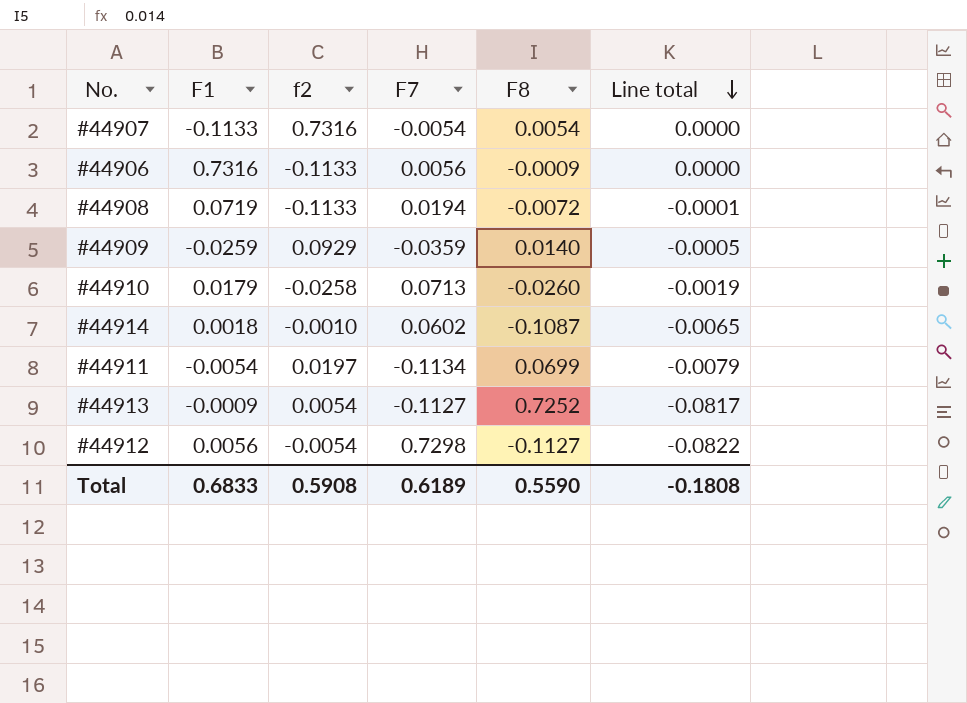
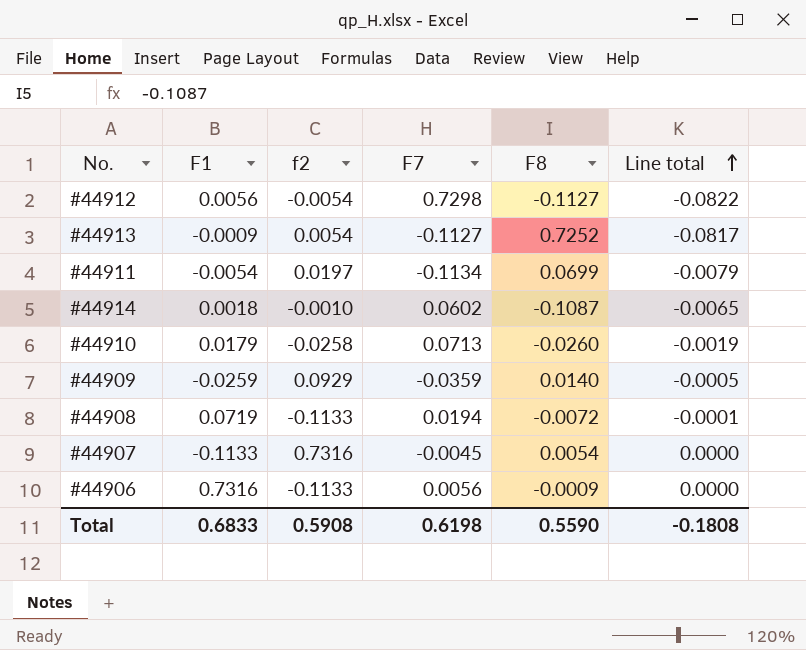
row order: Line total descending -> Line total ascending
#44907 | F7: -0.0054 -> -0.0045
Total | F7: 0.6189 -> 0.6198

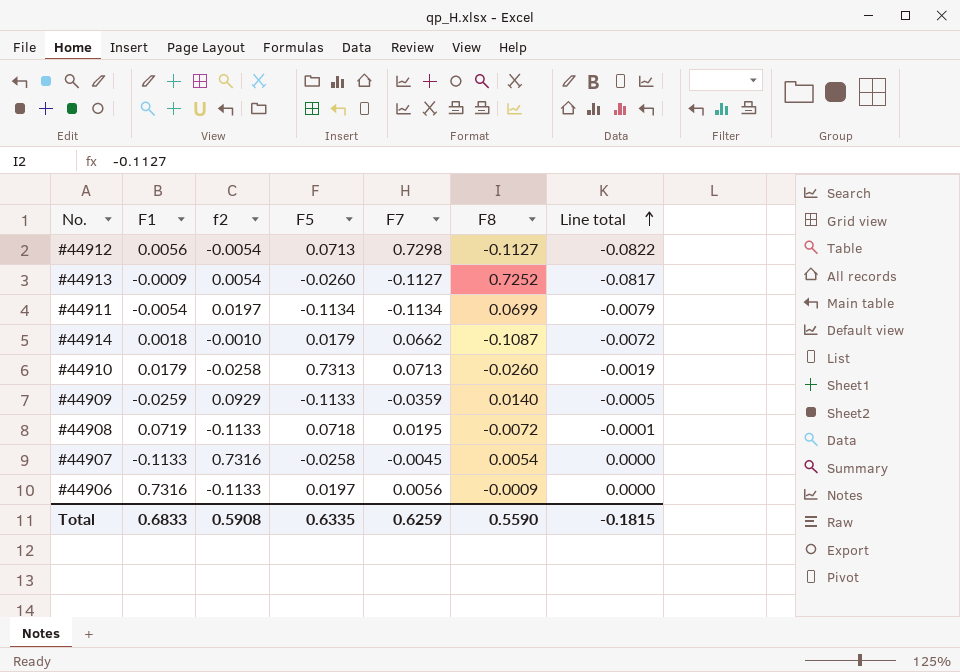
column F5 | position: none -> 4
#44914 | F7: 0.0602 -> 0.0662
#44914 | Line total: -0.0065 -> -0.0072
#44908 | F7: 0.0194 -> 0.0195
Total | F7: 0.6198 -> 0.6259
Total | Line total: -0.1808 -> -0.1815

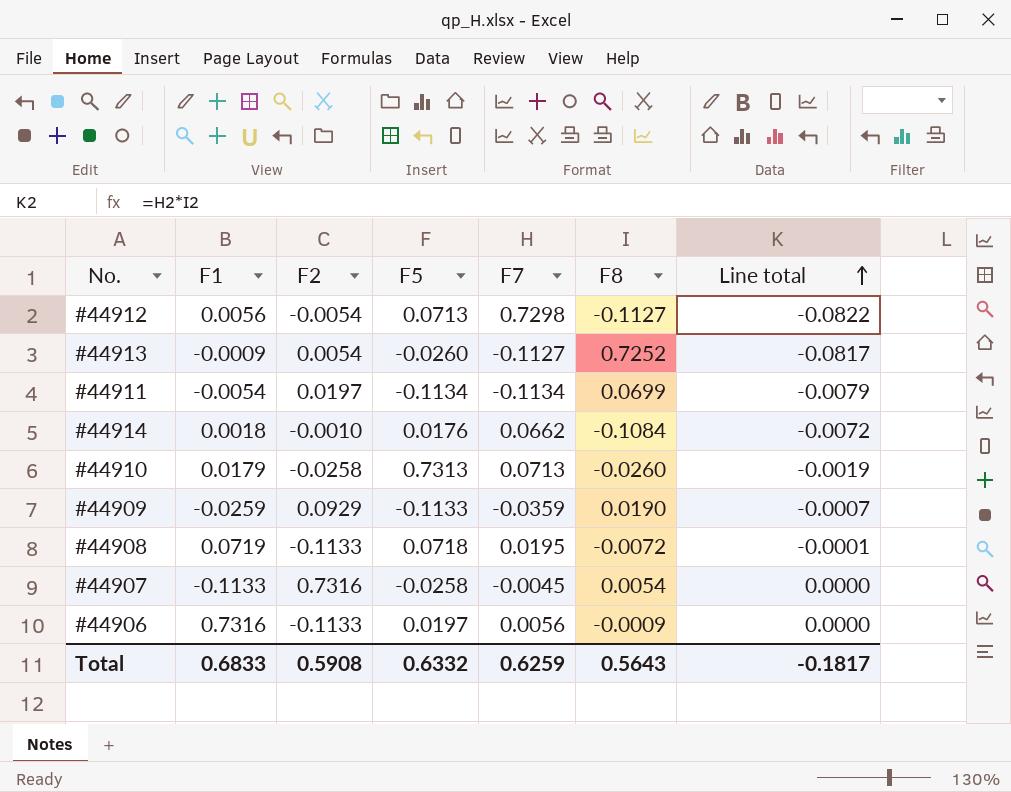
column name: f2 -> F2
#44914 | F5: 0.0179 -> 0.0176
#44914 | F8: -0.1087 -> -0.1084
#44909 | F8: 0.0140 -> 0.0190
#44909 | Line total: -0.0005 -> -0.0007
Total | F5: 0.6335 -> 0.6332
Total | F8: 0.5590 -> 0.5643
Total | Line total: -0.1815 -> -0.1817

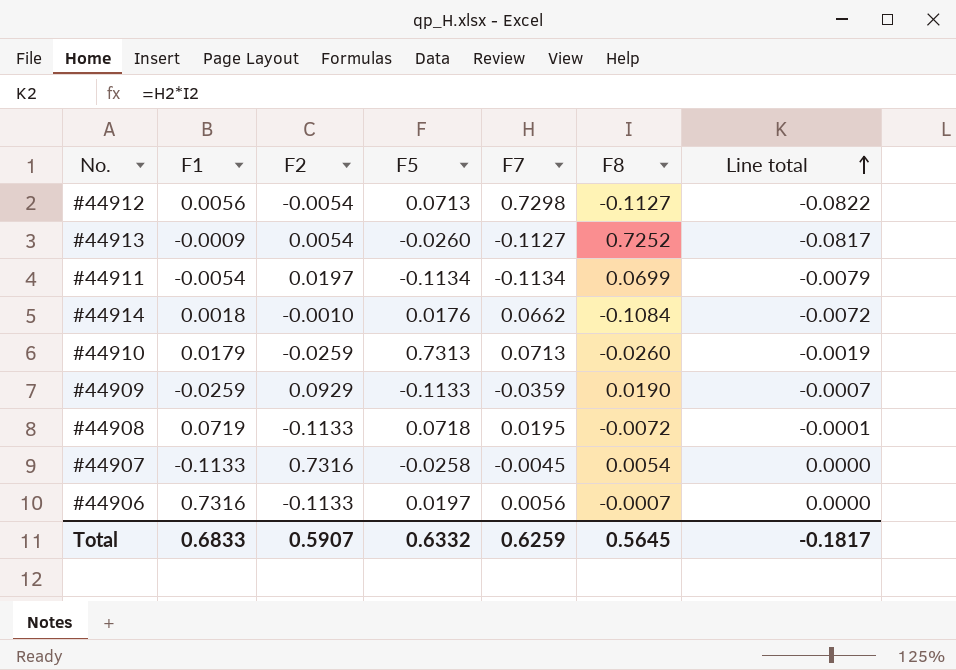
#44910 | F2: -0.0258 -> -0.0259
#44906 | F8: -0.0009 -> -0.0007
Total | F2: 0.5908 -> 0.5907
Total | F8: 0.5643 -> 0.5645

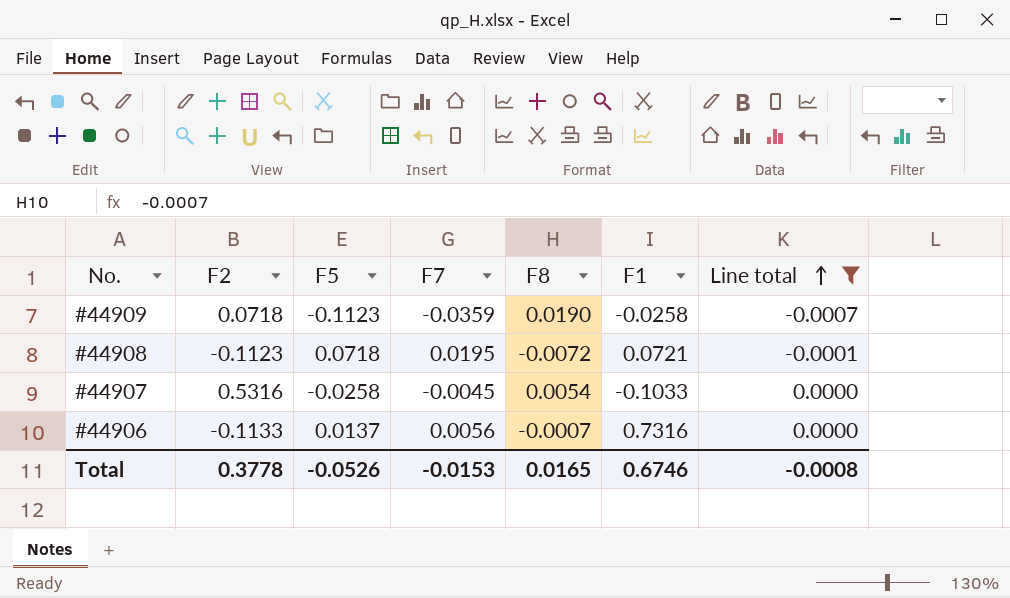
filter: none -> Line total >= -0.0007
column F1 | position: 2 -> 6
#44909 | F2: 0.0929 -> 0.0718
#44909 | F5: -0.1133 -> -0.1123
#44909 | F1: -0.0259 -> -0.0258
#44908 | F2: -0.1133 -> -0.1123
#44908 | F1: 0.0719 -> 0.0721
#44907 | F2: 0.7316 -> 0.5316
#44907 | F1: -0.1133 -> -0.1033
#44906 | F5: 0.0197 -> 0.0137
Total | F2: 0.5907 -> 0.3778
Total | F5: 0.6332 -> -0.0526
Total | F7: 0.6259 -> -0.0153
Total | F8: 0.5645 -> 0.0165
Total | F1: 0.6833 -> 0.6746
Total | Line total: -0.1817 -> -0.0008

